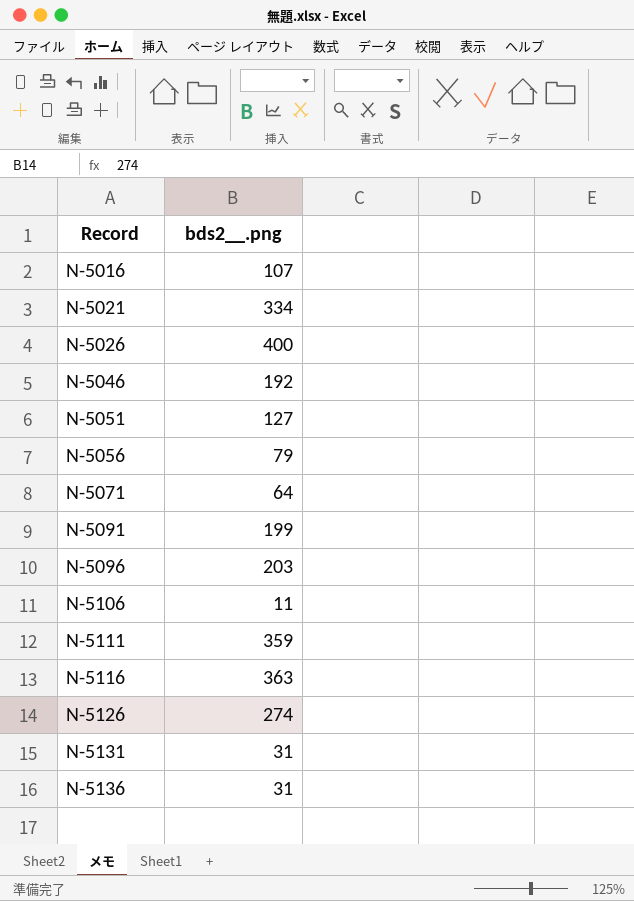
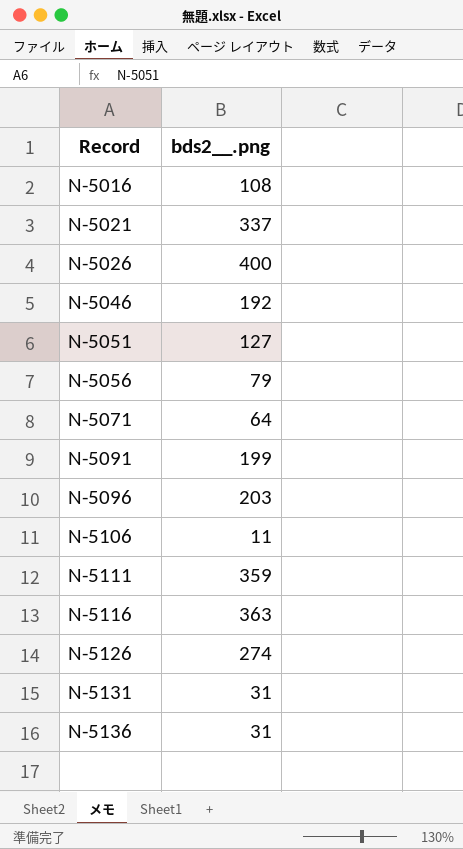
N-5016 | bds2__.png: 107 -> 108
N-5021 | bds2__.png: 334 -> 337

